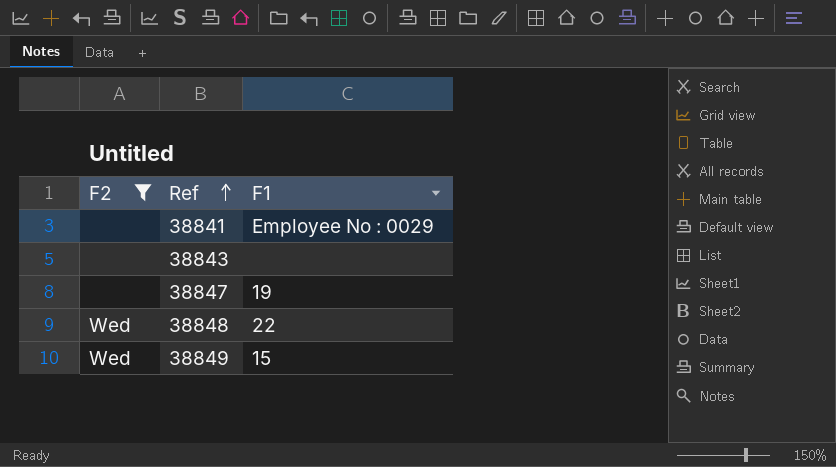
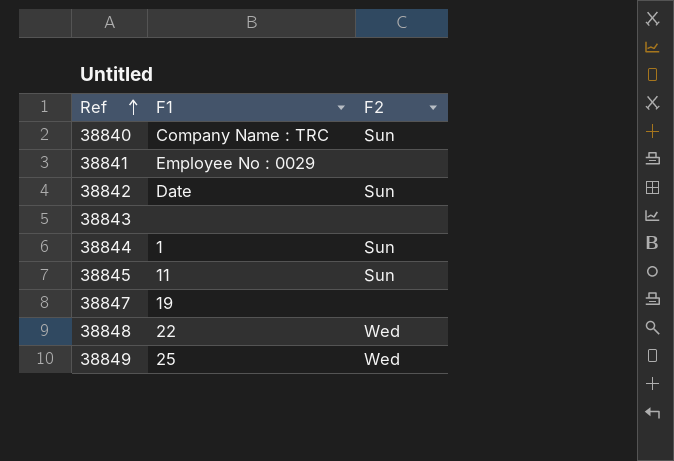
filter: F2 != Sun -> none
column F2 | position: 1 -> 3
38849 | F1: 15 -> 25

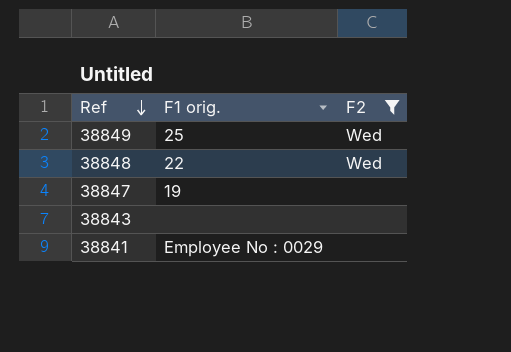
filter: none -> F2 != Sun
row order: Ref ascending -> Ref descending
column name: F1 -> F1 orig.

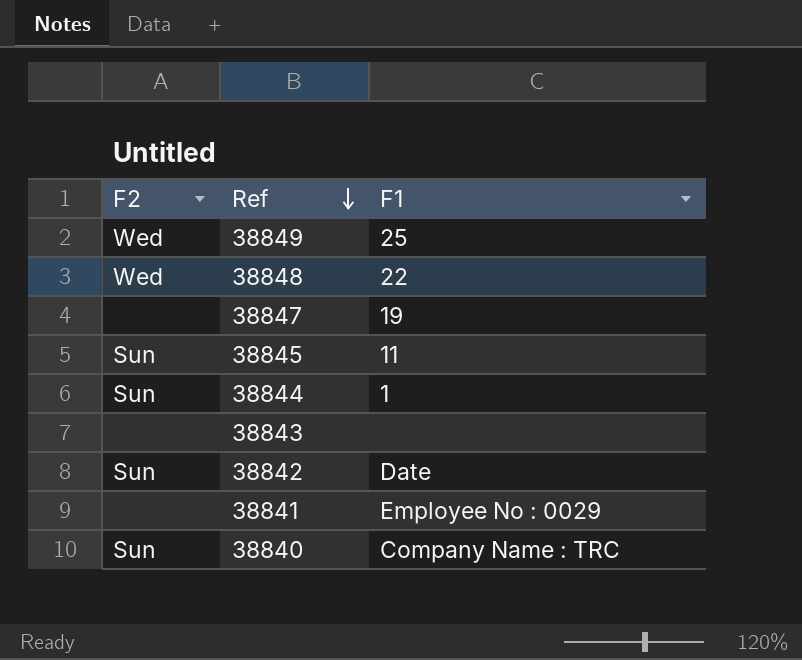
filter: F2 != Sun -> none
column F2 | position: 3 -> 1
column name: F1 orig. -> F1

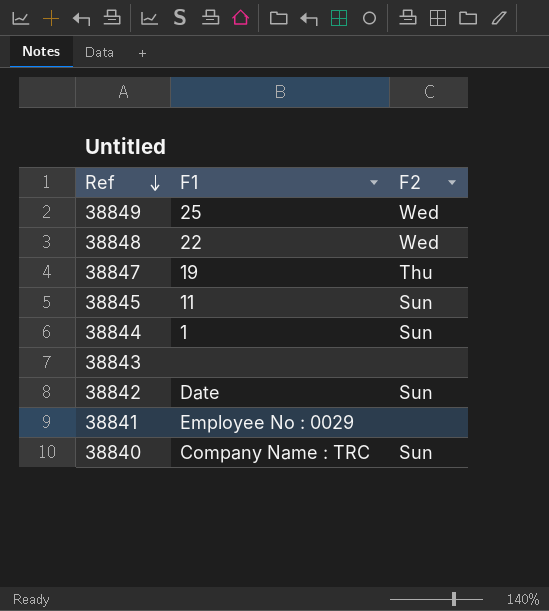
column F2 | position: 1 -> 3
38847 | F2: none -> Thu

